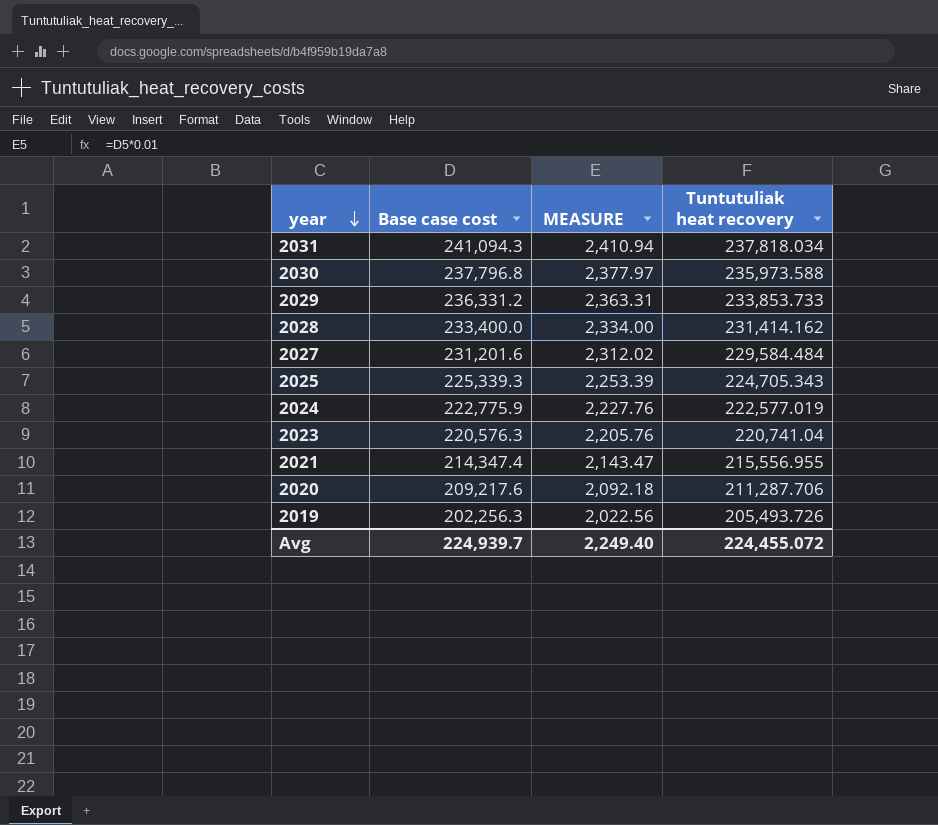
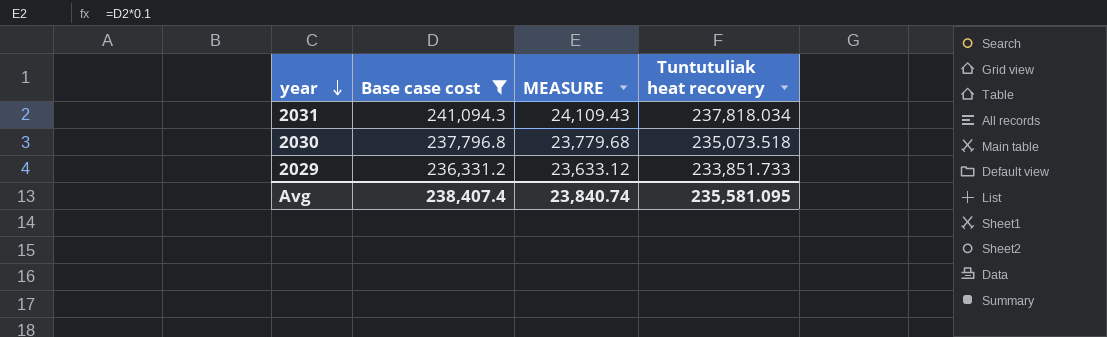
filter: none -> Base case cost >= 236,331.2
column MEASURE | formula: [Base case cost] * 0.01 -> [Base case cost] * 0.1
2030 | Tuntutuliak heat recovery: 235,973.588 -> 235,073.518
2029 | Tuntutuliak heat recovery: 233,853.733 -> 233,851.733
Avg | Base case cost: 224,939.7 -> 238,407.4
Avg | MEASURE: 2,249.40 -> 23,840.74
Avg | Tuntutuliak heat recovery: 224,455.072 -> 235,581.095

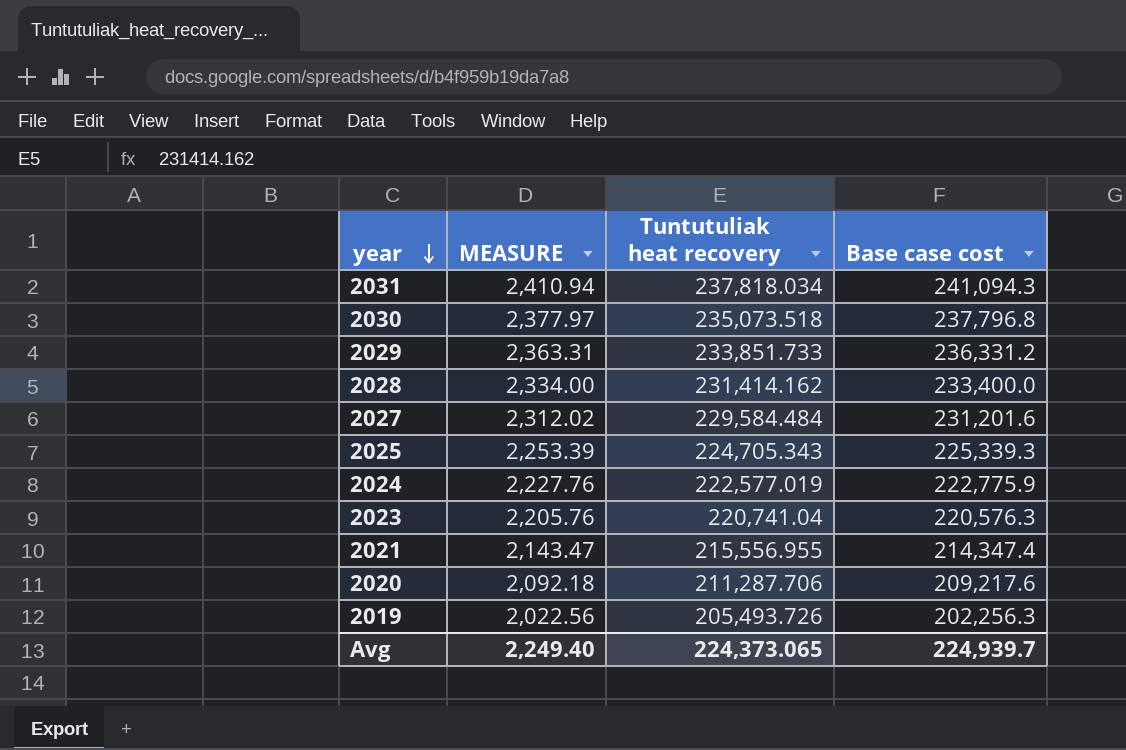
filter: Base case cost >= 236,331.2 -> none
column MEASURE | formula: [Base case cost] * 0.1 -> [Base case cost] * 0.01
column Base case cost | position: 2 -> 4
Avg | MEASURE: 23,840.74 -> 2,249.40
Avg | Tuntutuliak heat recovery: 235,581.095 -> 224,373.065
Avg | Base case cost: 238,407.4 -> 224,939.7

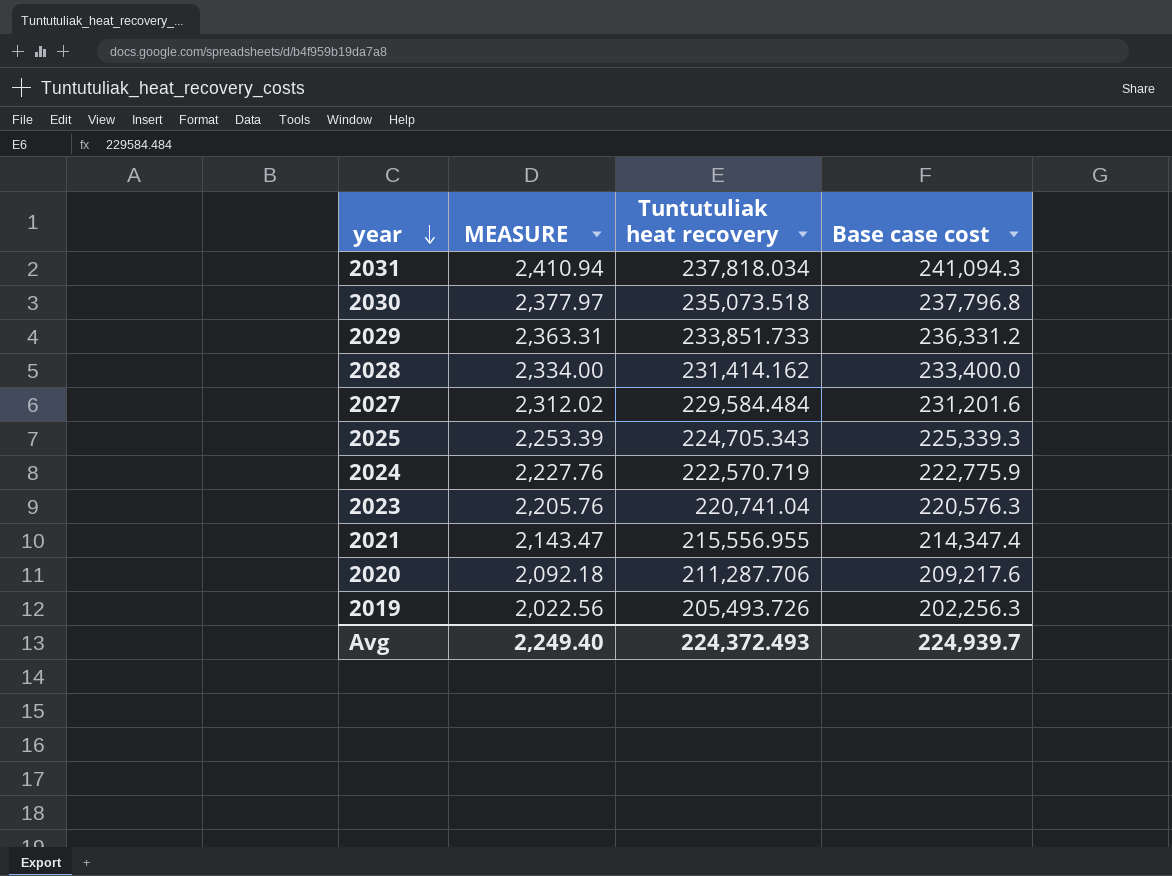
2024 | Tuntutuliak heat recovery: 222,577.019 -> 222,570.719
Avg | Tuntutuliak heat recovery: 224,373.065 -> 224,372.493

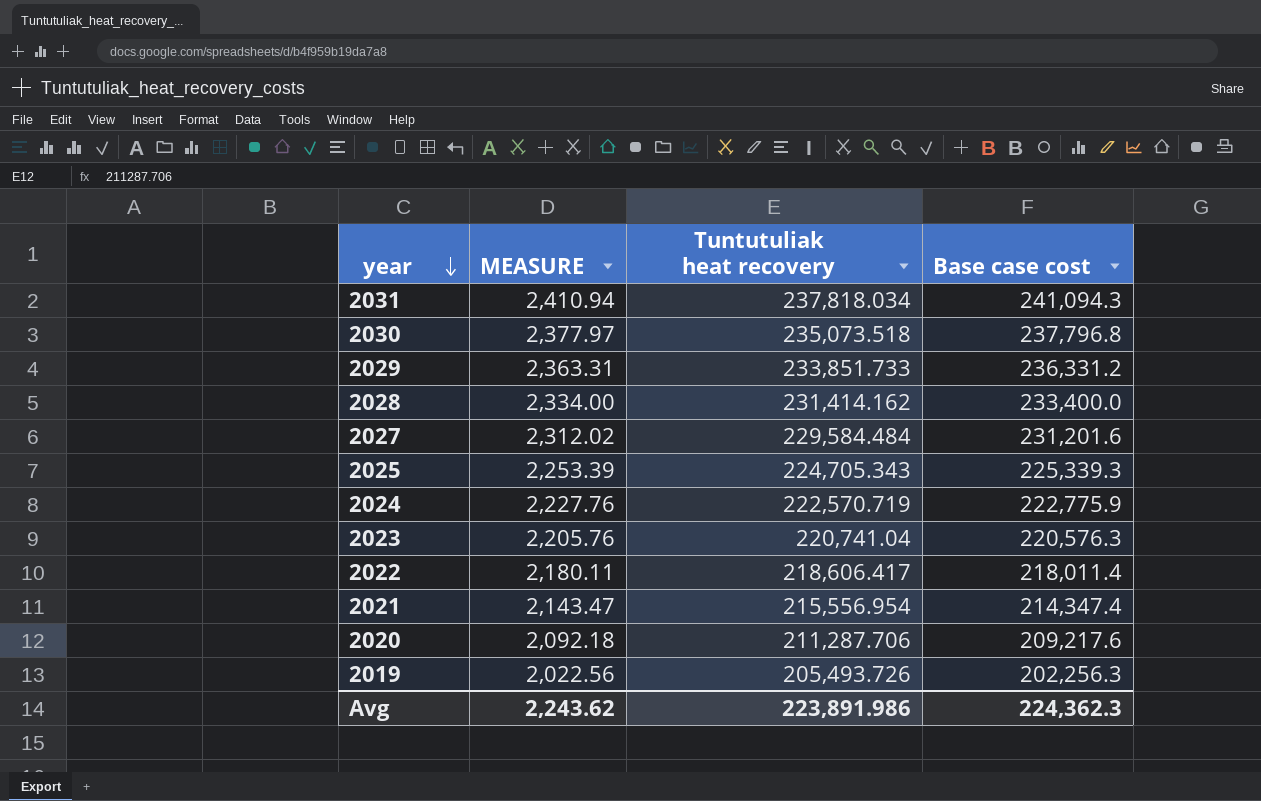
row 2022: none -> 2,180.11 | 218,606.417 | 218,011.4
2021 | Tuntutuliak heat recovery: 215,556.955 -> 215,556.954
Avg | MEASURE: 2,249.40 -> 2,243.62
Avg | Tuntutuliak heat recovery: 224,372.493 -> 223,891.986
Avg | Base case cost: 224,939.7 -> 224,362.3

